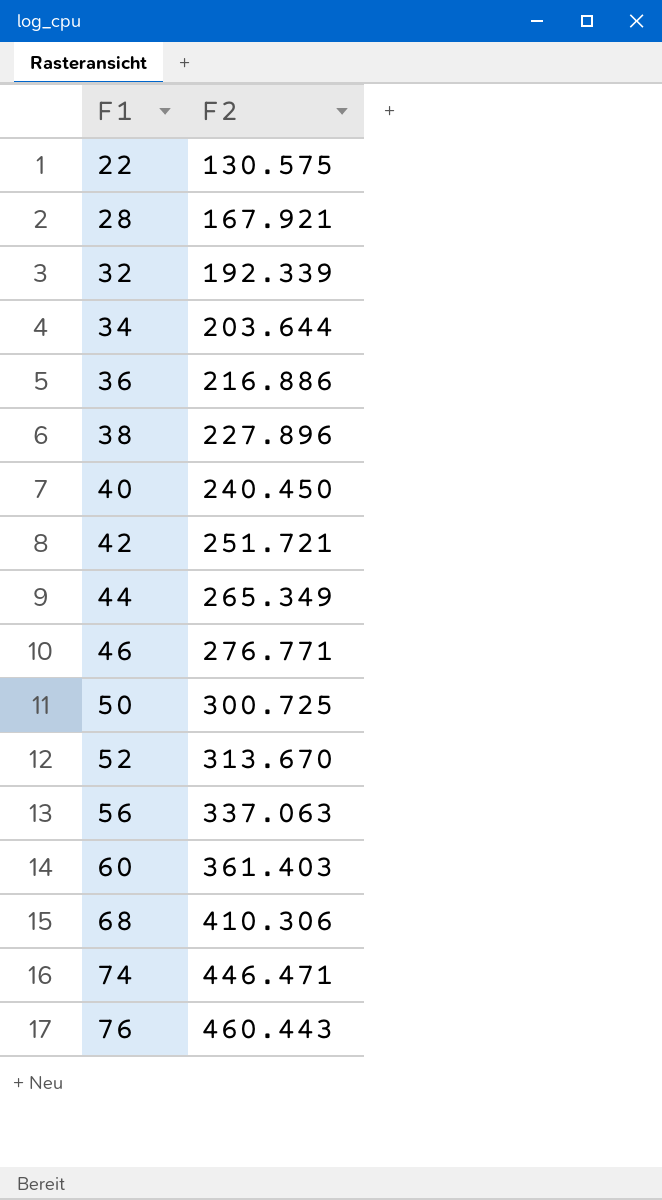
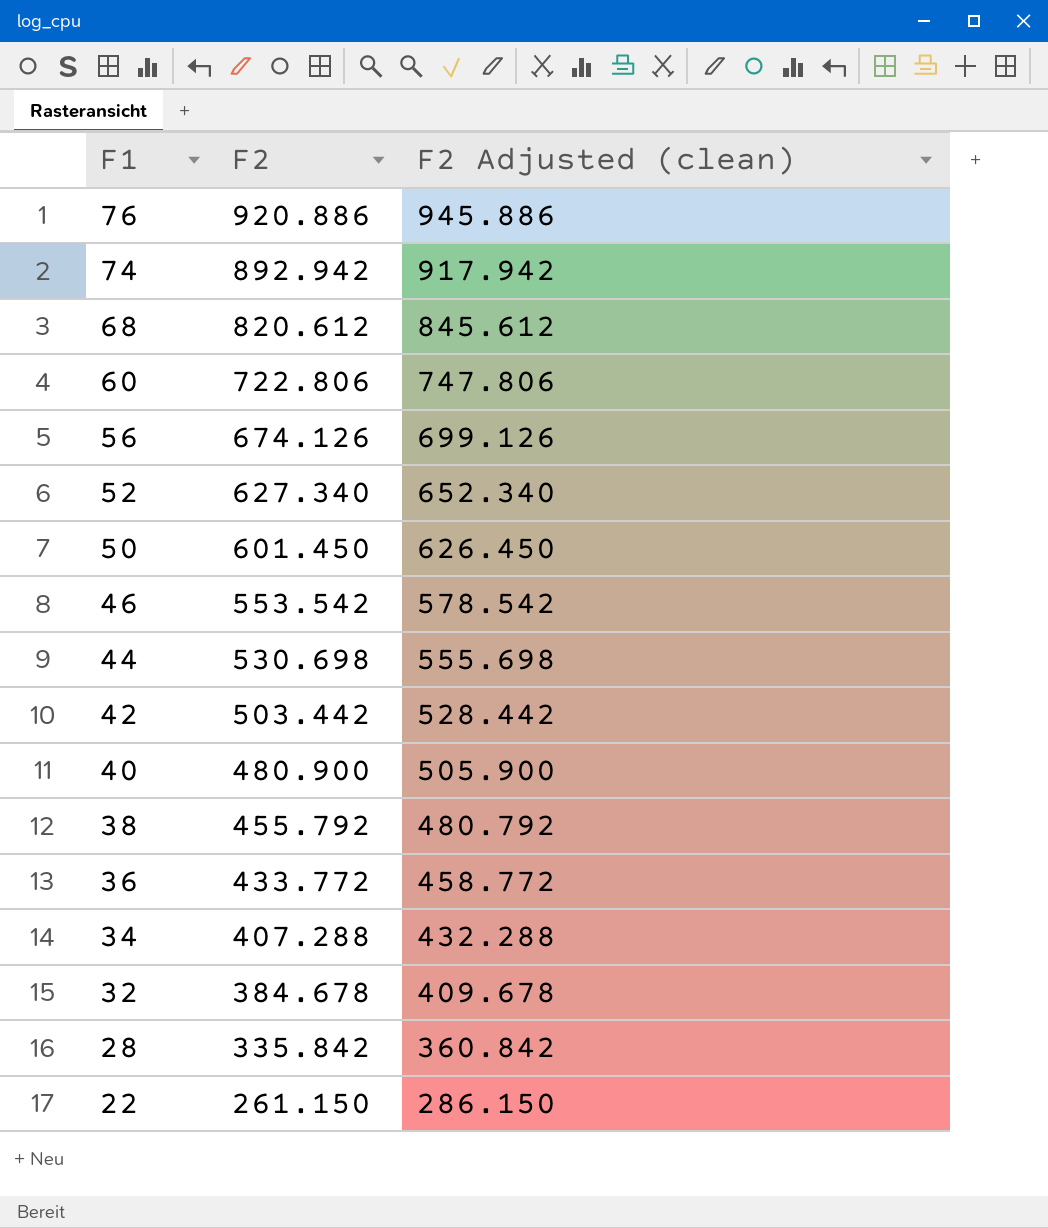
row order: F1 ascending -> F1 descending
column F2 Adjusted (clean) | formula: none -> [F2] + 25
76 | F2: 460.443 -> 920.886
74 | F2: 446.471 -> 892.942
68 | F2: 410.306 -> 820.612
60 | F2: 361.403 -> 722.806
56 | F2: 337.063 -> 674.126
52 | F2: 313.670 -> 627.340
50 | F2: 300.725 -> 601.450
46 | F2: 276.771 -> 553.542
44 | F2: 265.349 -> 530.698
42 | F2: 251.721 -> 503.442
40 | F2: 240.450 -> 480.900
38 | F2: 227.896 -> 455.792
36 | F2: 216.886 -> 433.772
34 | F2: 203.644 -> 407.288
32 | F2: 192.339 -> 384.678
28 | F2: 167.921 -> 335.842
22 | F2: 130.575 -> 261.150

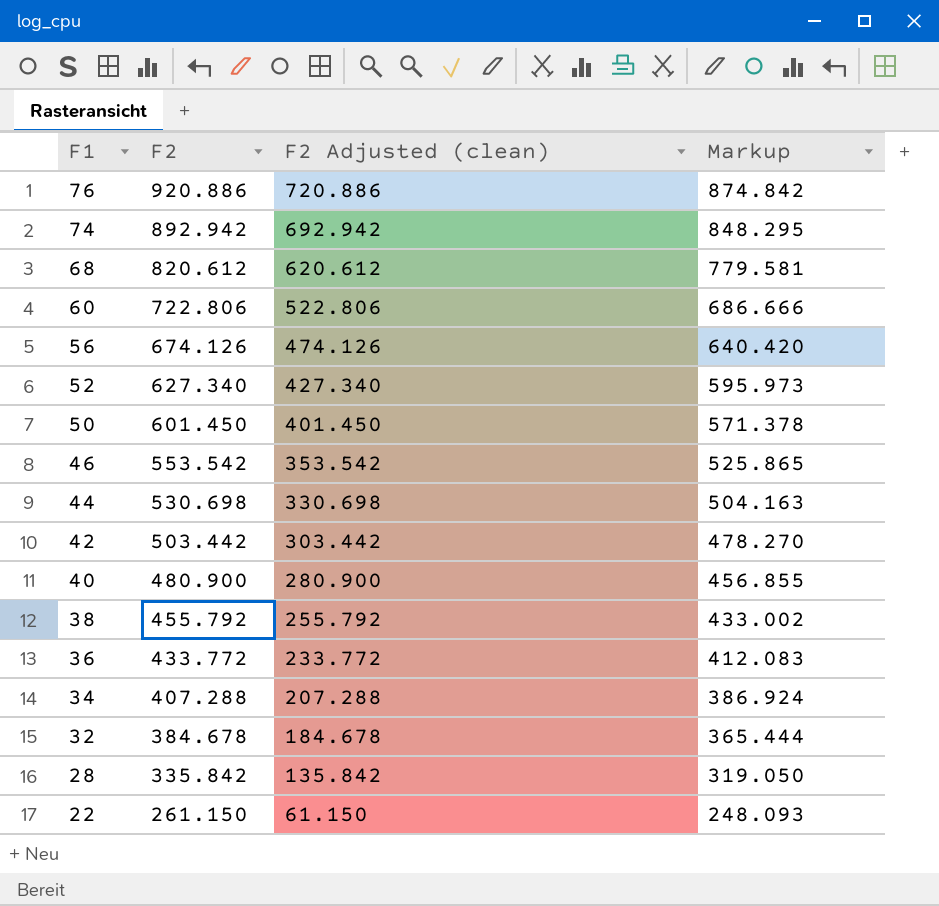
column F2 Adjusted (clean) | formula: [F2] + 25 -> [F2] - 200
column Markup | formula: none -> [F2] * 0.95

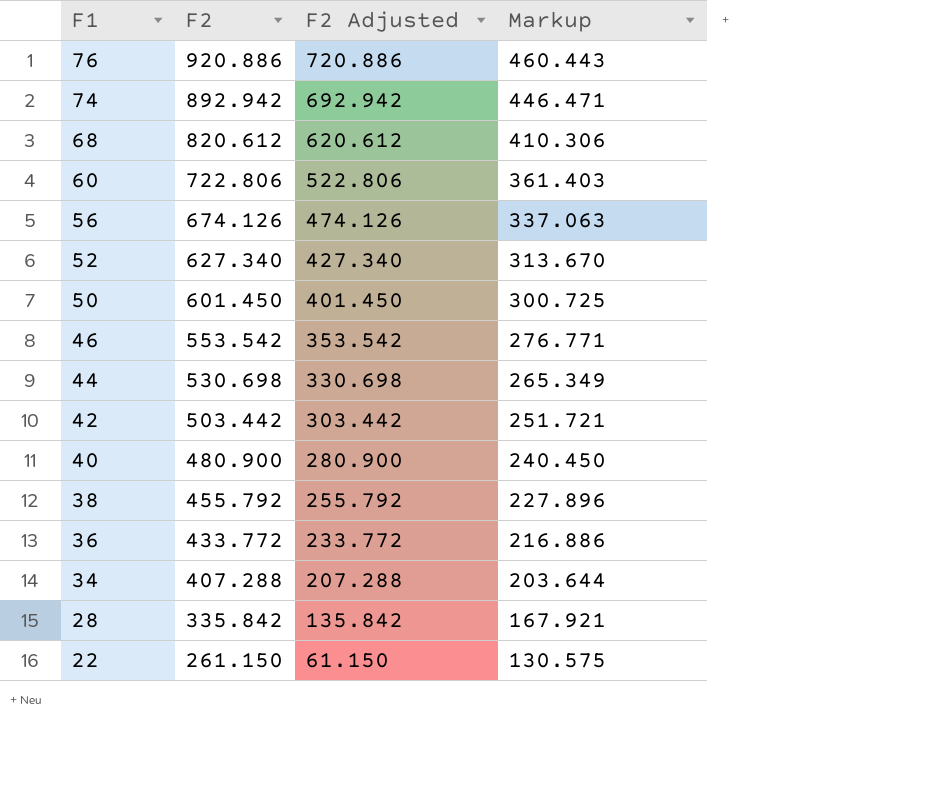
column name: F2 Adjusted (clean) -> F2 Adjusted
column Markup | formula: [F2] * 0.95 -> [F2] * 0.5
row 32: 384.678 | 184.678 | 365.444 -> none

